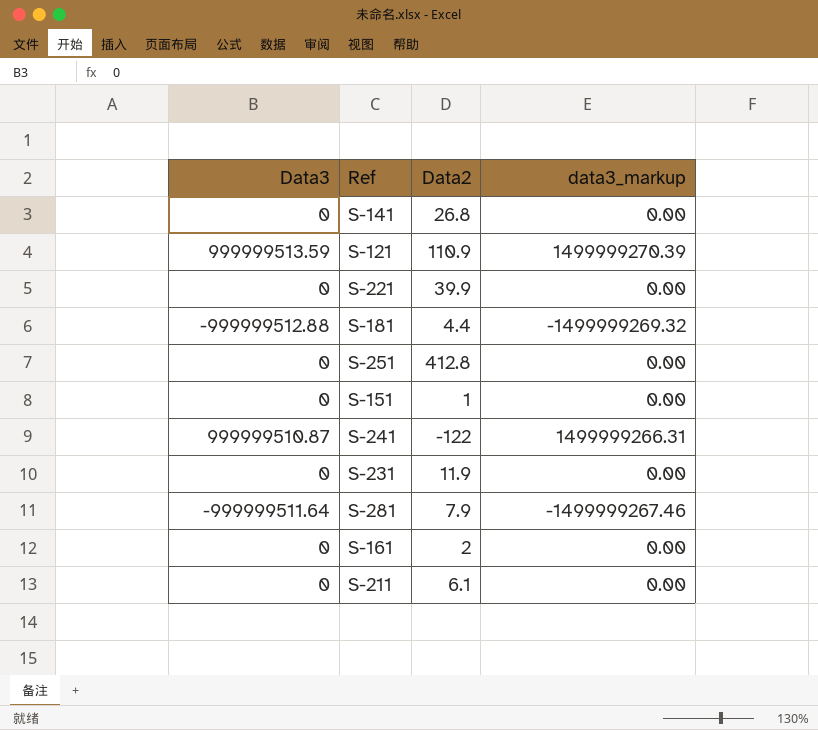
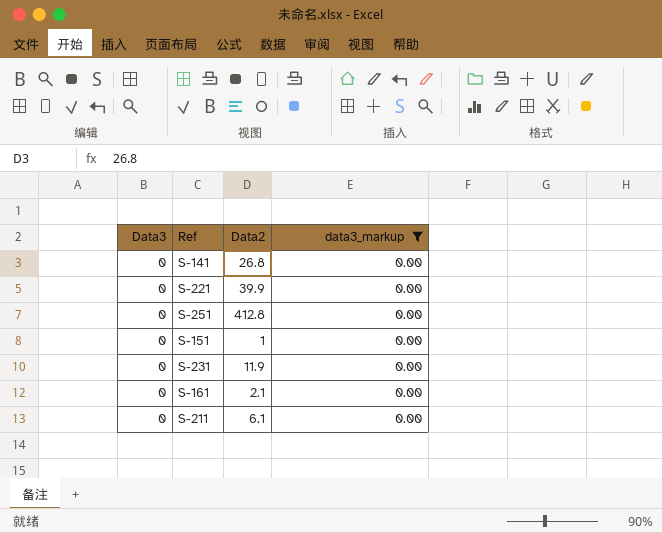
filter: none -> data3_markup = 0.00
S-161 | Data2: 2 -> 2.1

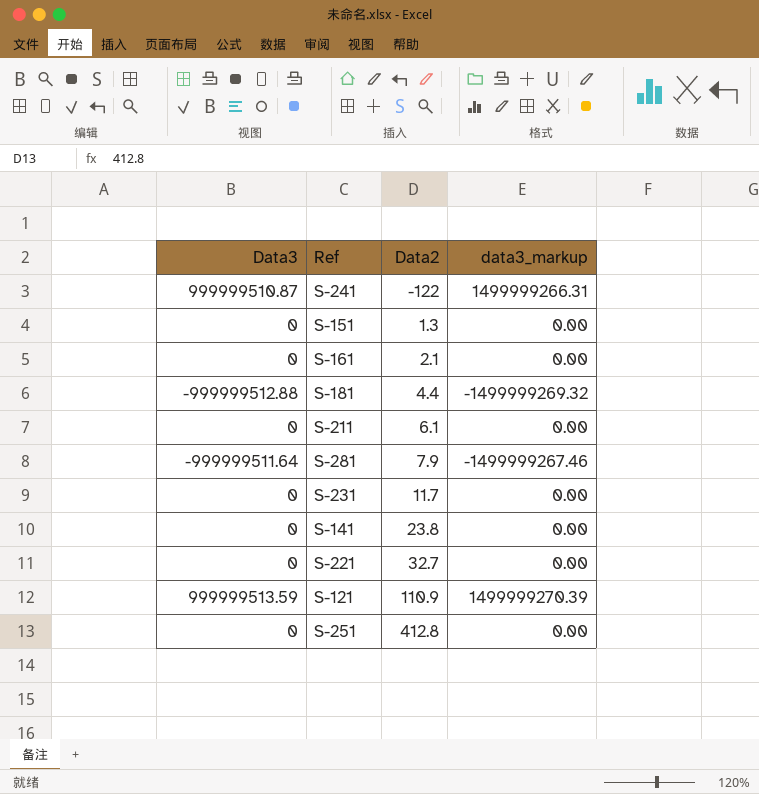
filter: data3_markup = 0.00 -> none
row order: none -> Data2 ascending
S-151 | Data2: 1 -> 1.3
S-231 | Data2: 11.9 -> 11.7
S-141 | Data2: 26.8 -> 23.8
S-221 | Data2: 39.9 -> 32.7

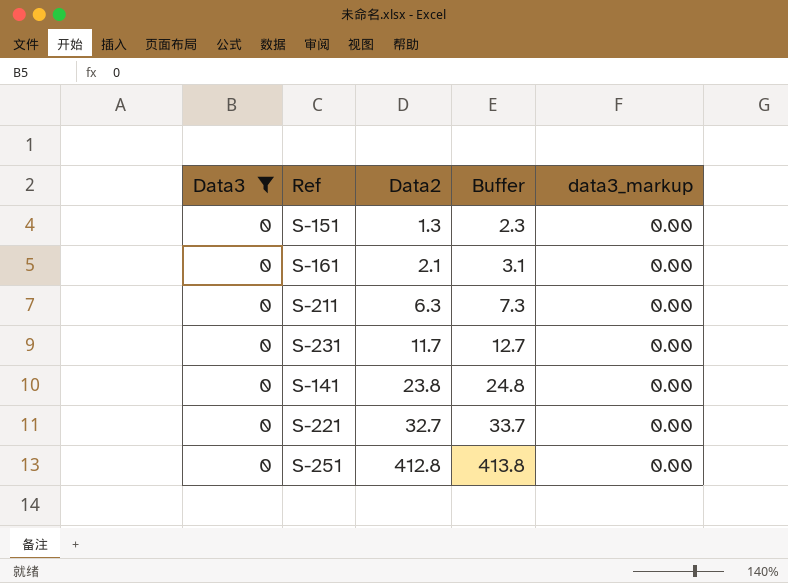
filter: none -> Data3 = 0
column Buffer | formula: none -> [Data2] + 1
S-211 | Data2: 6.1 -> 6.3

